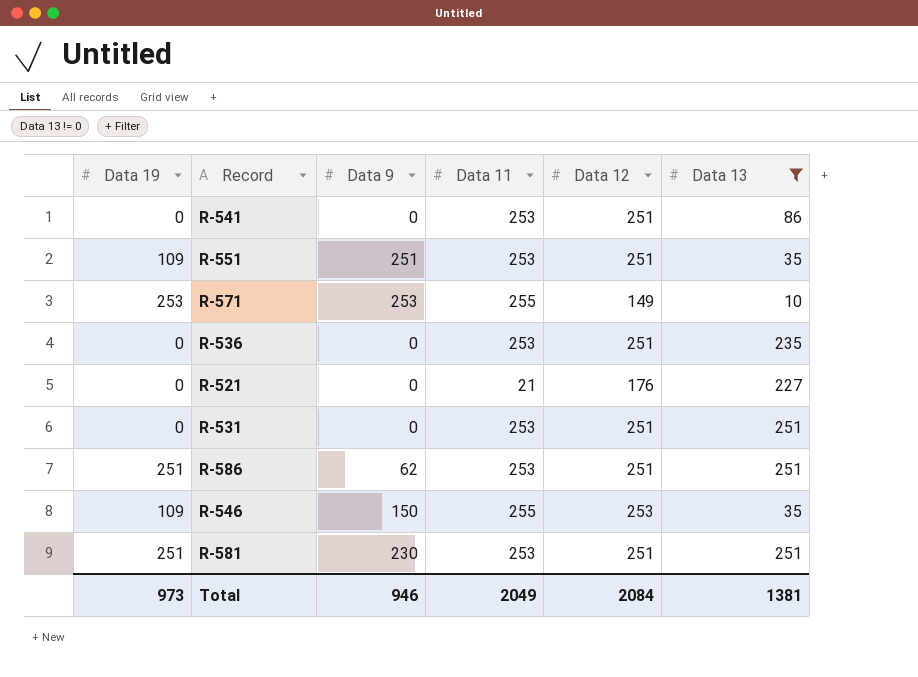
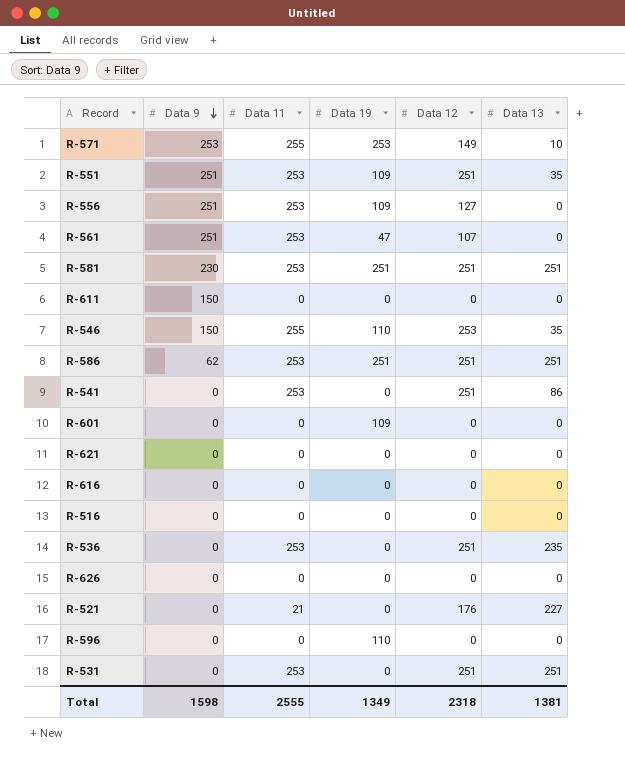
filter: Data 13 != 0 -> none
row order: none -> Data 9 descending
column Data 19 | position: 1 -> 4
R-546 | Data 19: 109 -> 110
Total | Data 9: 946 -> 1598
Total | Data 11: 2049 -> 2555
Total | Data 19: 973 -> 1349
Total | Data 12: 2084 -> 2318

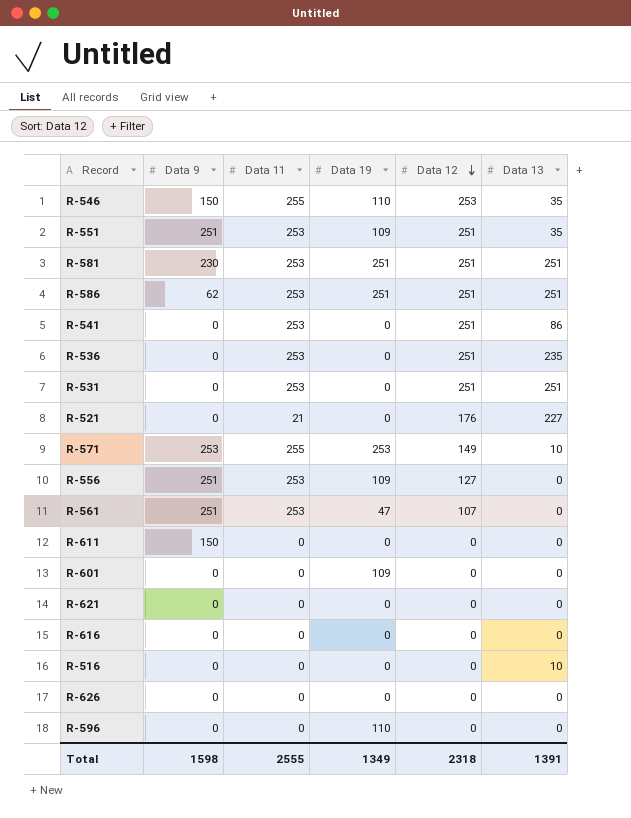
row order: Data 9 descending -> Data 12 descending
R-516 | Data 13: 0 -> 10
Total | Data 13: 1381 -> 1391

